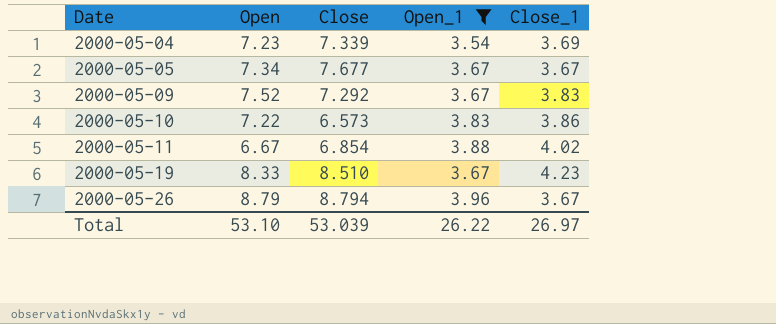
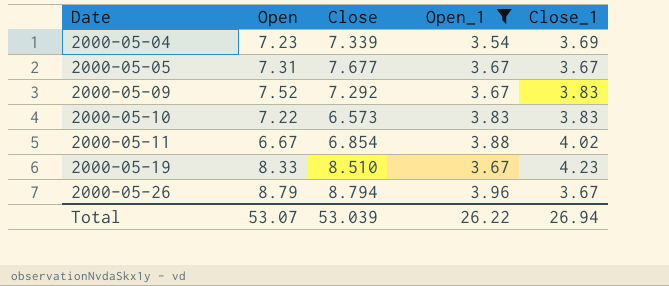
2000-05-05 | Open: 7.34 -> 7.31
2000-05-10 | Close_1: 3.86 -> 3.83
Total | Open: 53.10 -> 53.07
Total | Close_1: 26.97 -> 26.94

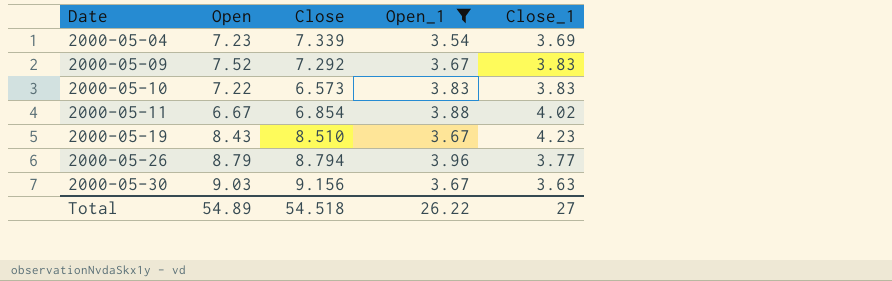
row 2000-05-05: 7.31 | 7.677 | 3.67 | 3.67 -> none
2000-05-19 | Open: 8.33 -> 8.43
2000-05-26 | Close_1: 3.67 -> 3.77
row 2000-05-30: none -> 9.03 | 9.156 | 3.67 | 3.63
Total | Open: 53.07 -> 54.89
Total | Close: 53.039 -> 54.518
Total | Close_1: 26.94 -> 27

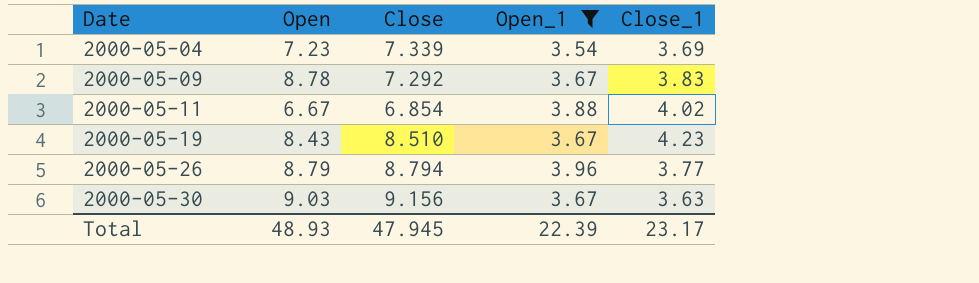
row 2000-05-10: 7.22 | 6.573 | 3.83 | 3.83 -> none
2000-05-09 | Open: 7.52 -> 8.78
Total | Open: 54.89 -> 48.93
Total | Close: 54.518 -> 47.945
Total | Open_1: 26.22 -> 22.39
Total | Close_1: 27 -> 23.17

